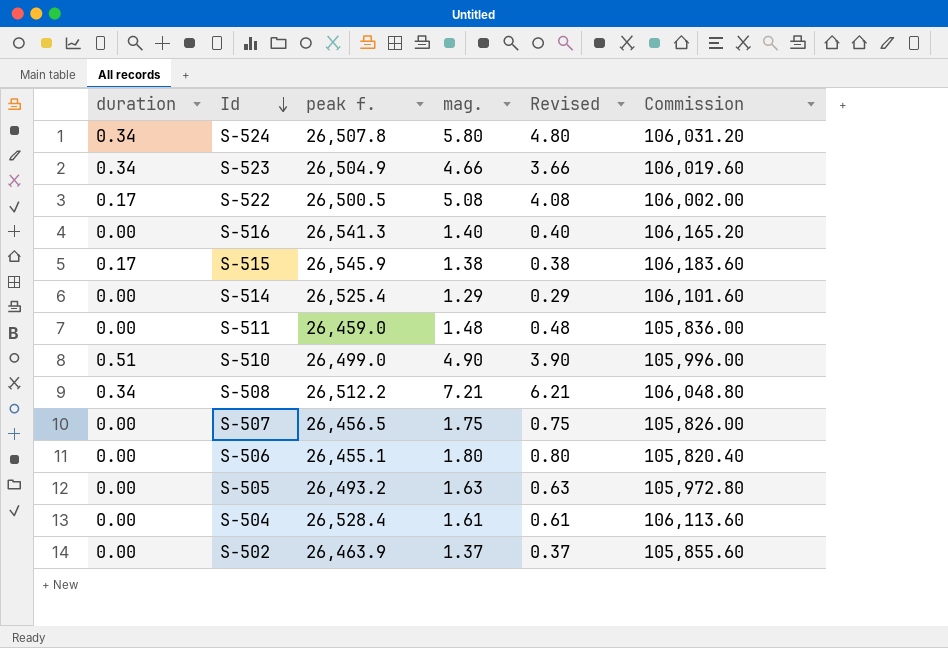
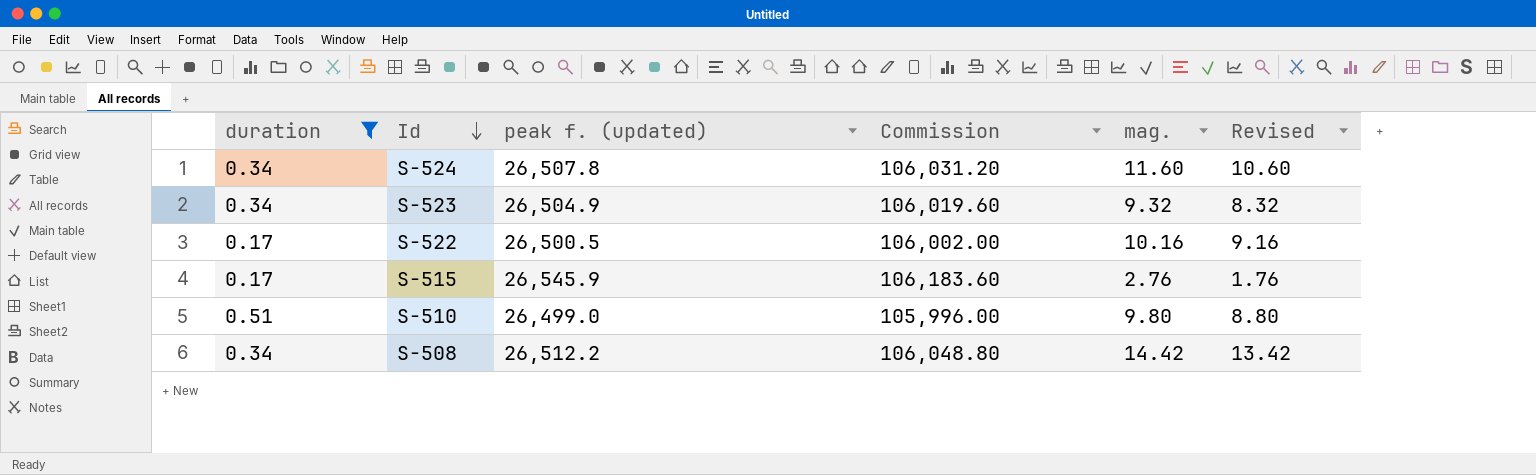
filter: none -> duration != 0.00
column name: peak f. -> peak f. (updated)
column Commission | position: 6 -> 4
S-524 | mag.: 5.80 -> 11.60
S-524 | Revised: 4.80 -> 10.60
S-523 | mag.: 4.66 -> 9.32
S-523 | Revised: 3.66 -> 8.32
S-522 | mag.: 5.08 -> 10.16
S-522 | Revised: 4.08 -> 9.16
S-515 | mag.: 1.38 -> 2.76
S-515 | Revised: 0.38 -> 1.76
S-510 | mag.: 4.90 -> 9.80
S-510 | Revised: 3.90 -> 8.80
S-508 | mag.: 7.21 -> 14.42
S-508 | Revised: 6.21 -> 13.42

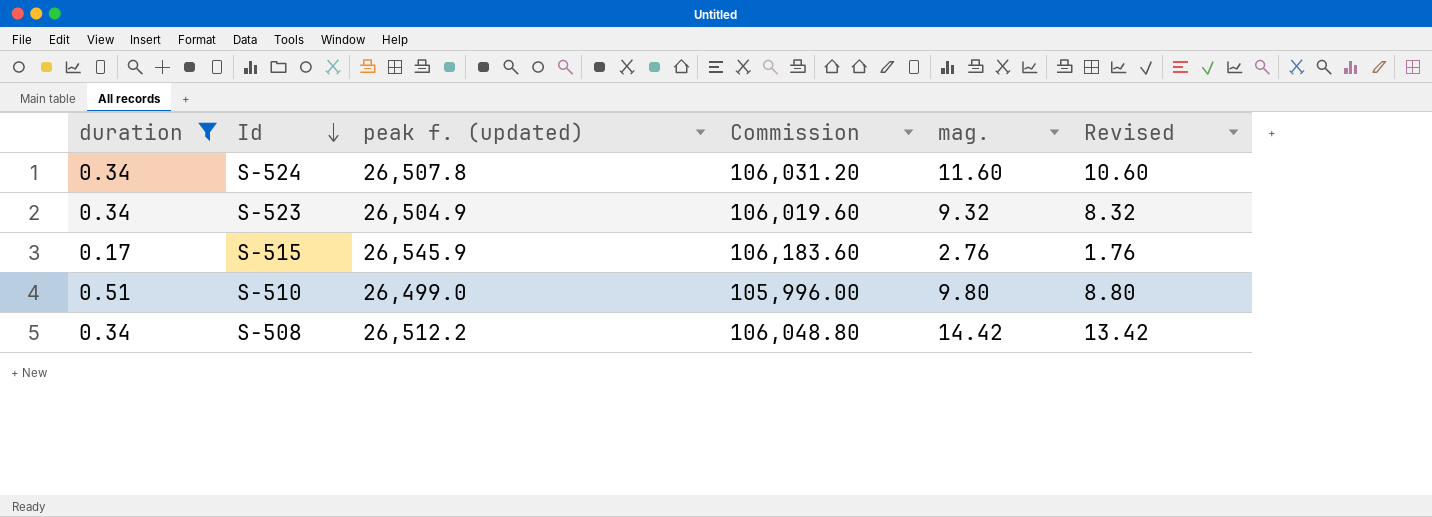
row S-522: 0.17 | 26,500.5 | 106,002.00 | 10.16 | 9.16 -> none

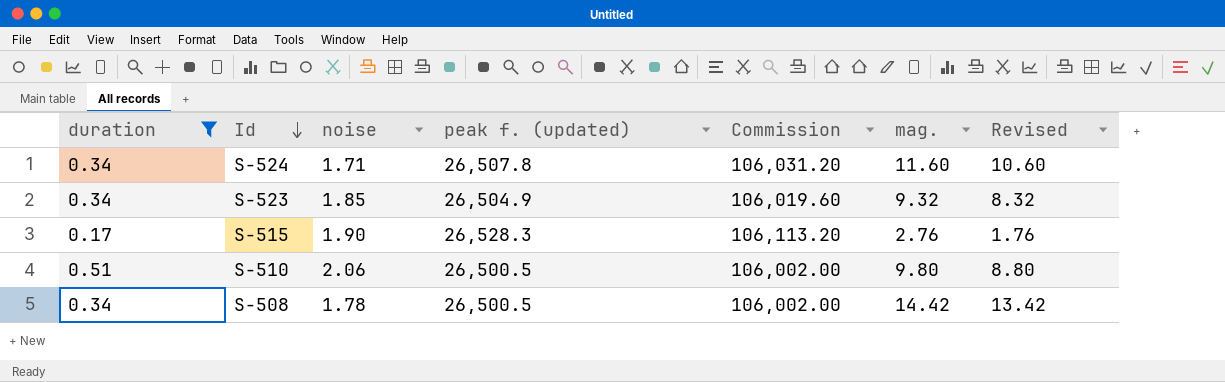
column noise | position: none -> 3
S-515 | peak f. (updated): 26,545.9 -> 26,528.3
S-515 | Commission: 106,183.60 -> 106,113.20
S-510 | peak f. (updated): 26,499.0 -> 26,500.5
S-510 | Commission: 105,996.00 -> 106,002.00
S-508 | peak f. (updated): 26,512.2 -> 26,500.5
S-508 | Commission: 106,048.80 -> 106,002.00

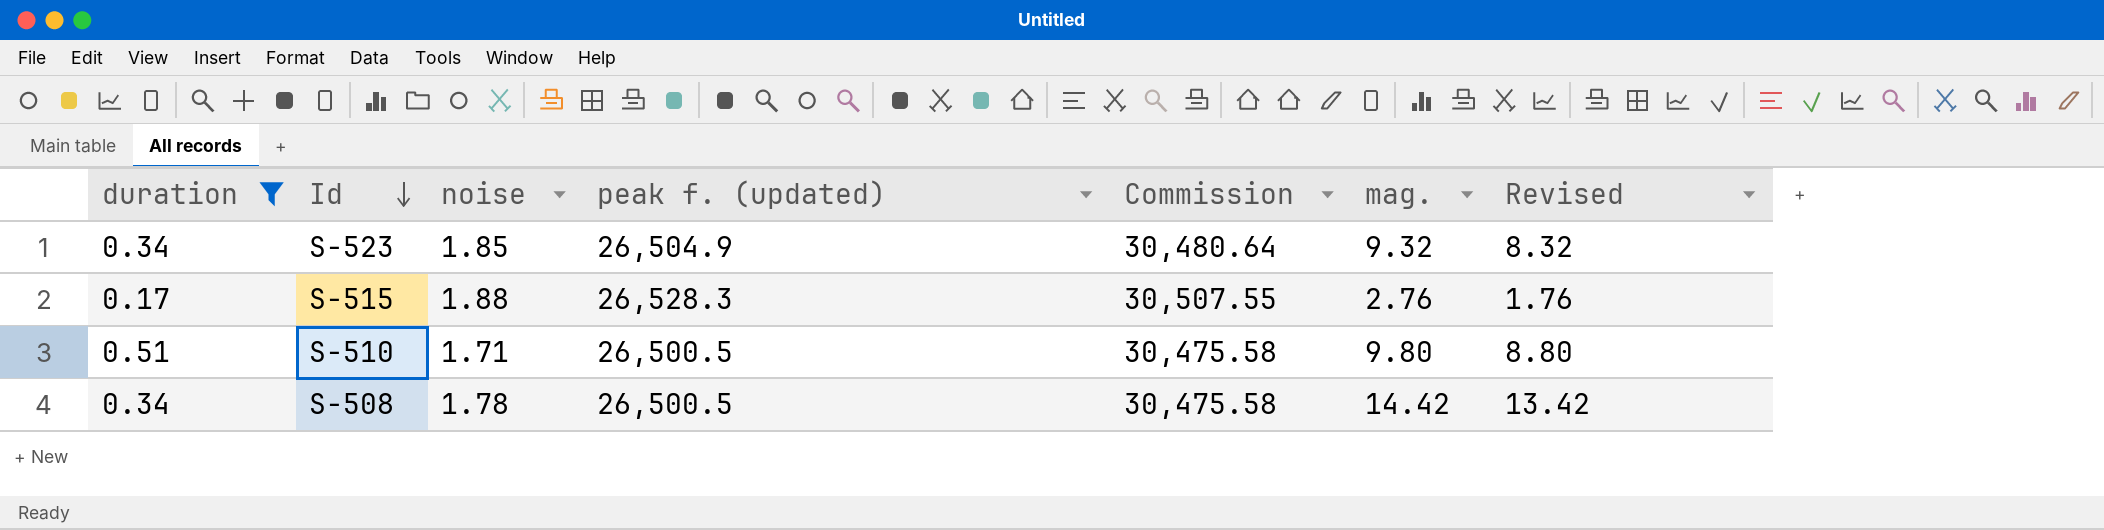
column Commission | formula: [peak f. (updated)] * 4 -> [peak f. (updated)] * 1.15
row S-524: 0.34 | 1.71 | 26,507.8 | 106,031.20 | 11.60 | 10.60 -> none
S-515 | noise: 1.90 -> 1.88
S-510 | noise: 2.06 -> 1.71

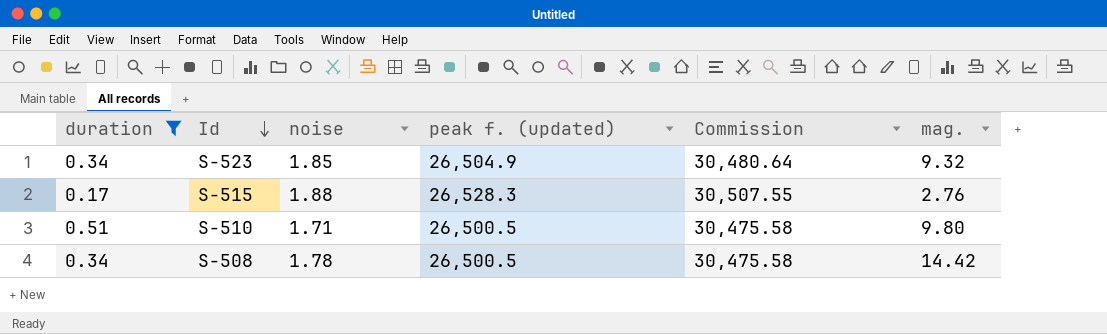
column Revised | formula: [mag.] - 1 -> none

